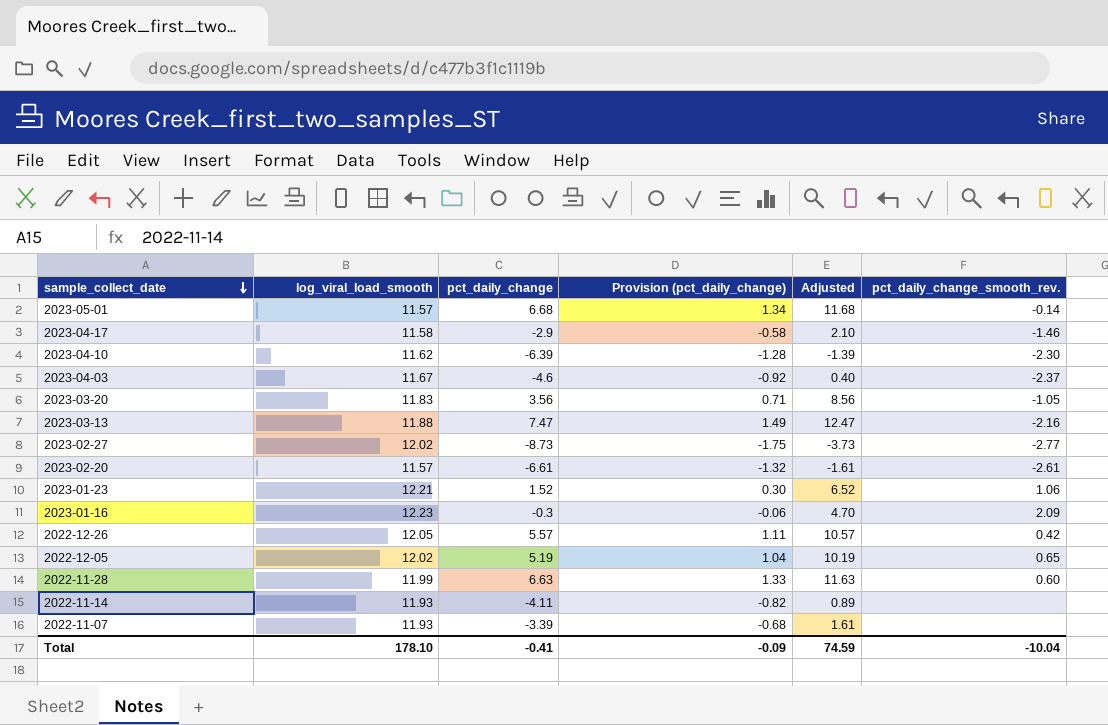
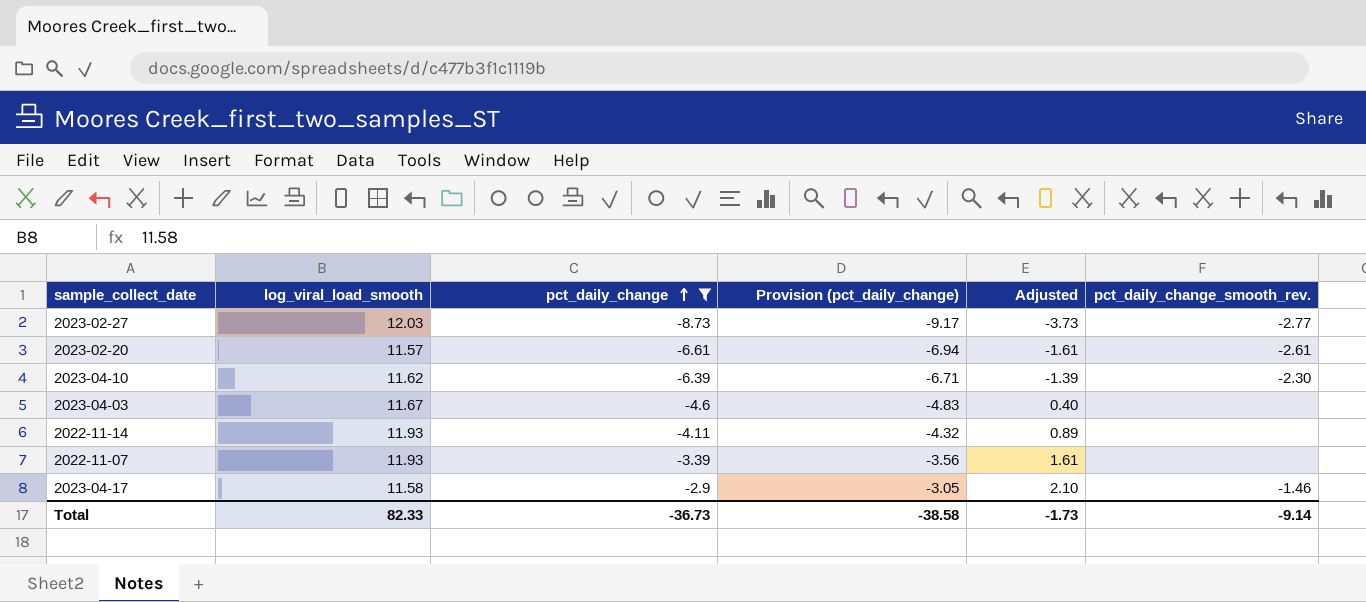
filter: none -> pct_daily_change <= -2.9
row order: sample_collect_date descending -> pct_daily_change ascending
column Provision (pct_daily_change) | formula: [pct_daily_change] * 0.2 -> [pct_daily_change] * 1.05
2023-02-27 | log_viral_load_smooth: 12.02 -> 12.03
2023-04-03 | pct_daily_change_smooth_rev.: -2.37 -> none
Total | log_viral_load_smooth: 178.10 -> 82.33
Total | pct_daily_change: -0.41 -> -36.73
Total | Provision (pct_daily_change): -0.09 -> -38.58
Total | Adjusted: 74.59 -> -1.73
Total | pct_daily_change_smooth_rev.: -10.04 -> -9.14

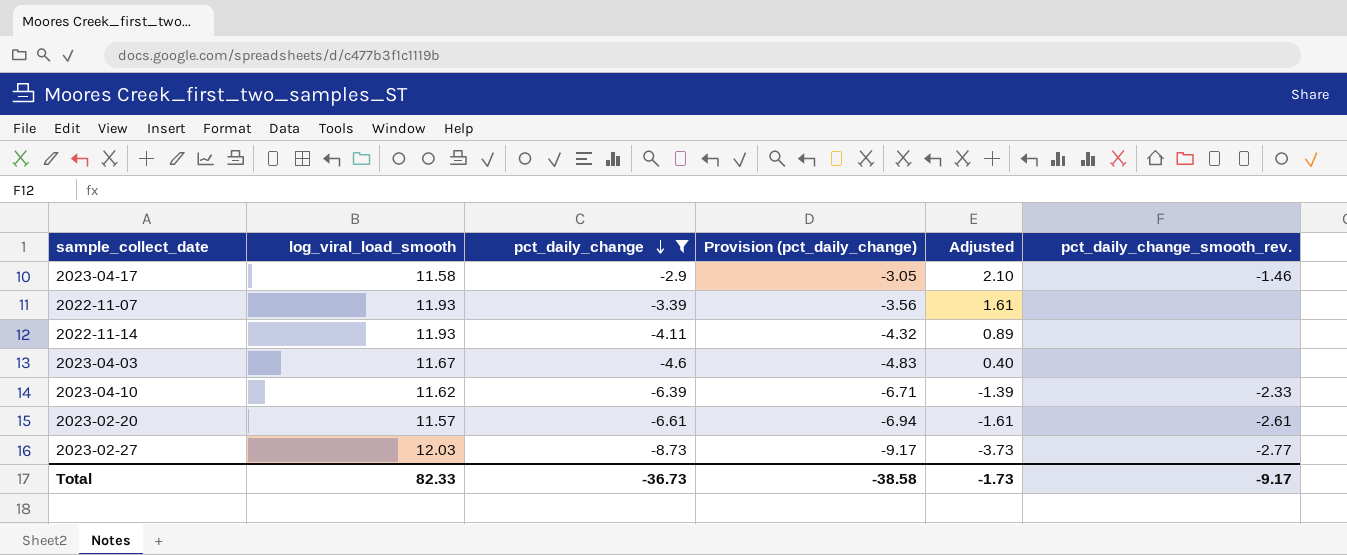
row order: pct_daily_change ascending -> pct_daily_change descending
2023-04-10 | pct_daily_change_smooth_rev.: -2.30 -> -2.33
Total | pct_daily_change_smooth_rev.: -9.14 -> -9.17

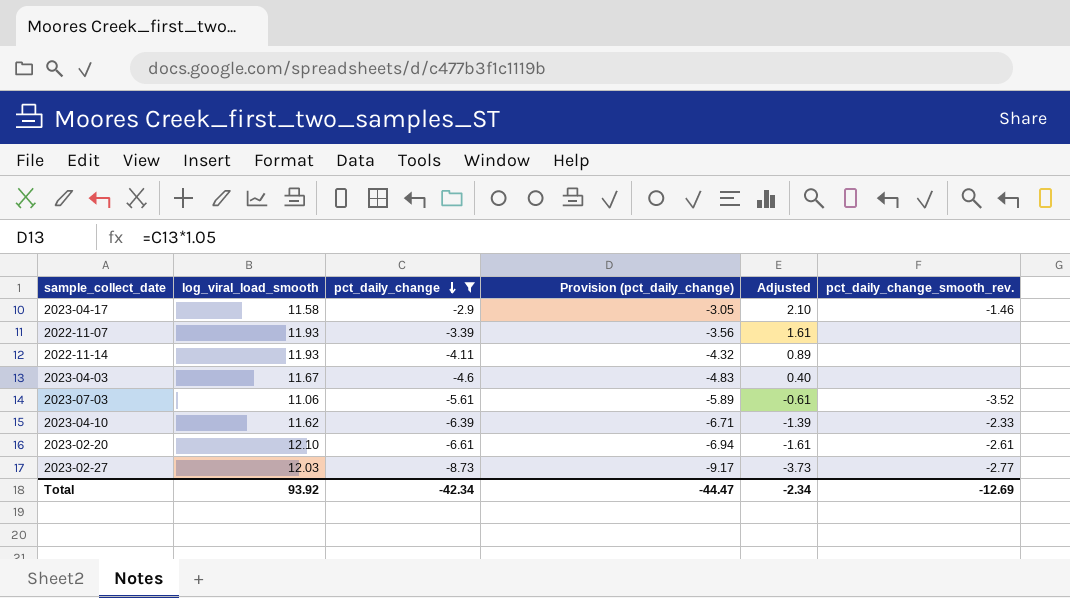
row 2023-07-03: none -> 11.06 | -5.61 | -5.89 | -0.61 | -3.52
2023-02-20 | log_viral_load_smooth: 11.57 -> 12.10
Total | log_viral_load_smooth: 82.33 -> 93.92
Total | pct_daily_change: -36.73 -> -42.34
Total | Provision (pct_daily_change): -38.58 -> -44.47
Total | Adjusted: -1.73 -> -2.34
Total | pct_daily_change_smooth_rev.: -9.17 -> -12.69

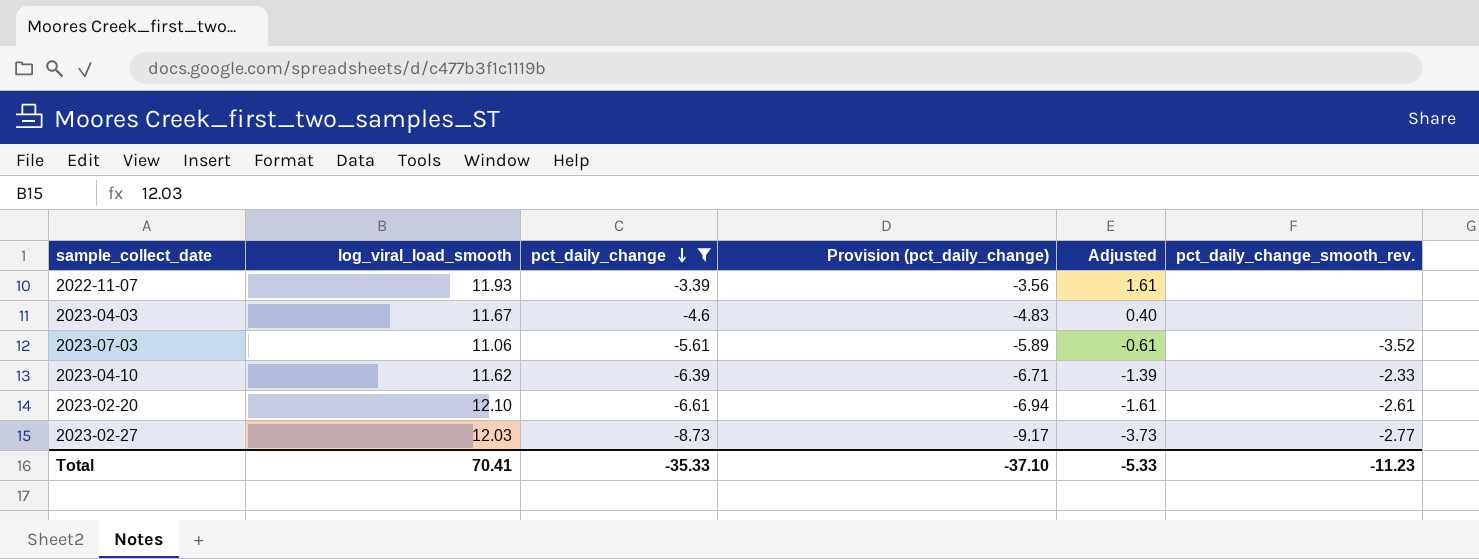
row 2023-04-17: 11.58 | -2.9 | -3.05 | 2.10 | -1.46 -> none
row 2022-11-14: 11.93 | -4.11 | -4.32 | 0.89 | none -> none
Total | log_viral_load_smooth: 93.92 -> 70.41
Total | pct_daily_change: -42.34 -> -35.33
Total | Provision (pct_daily_change): -44.47 -> -37.10
Total | Adjusted: -2.34 -> -5.33
Total | pct_daily_change_smooth_rev.: -12.69 -> -11.23

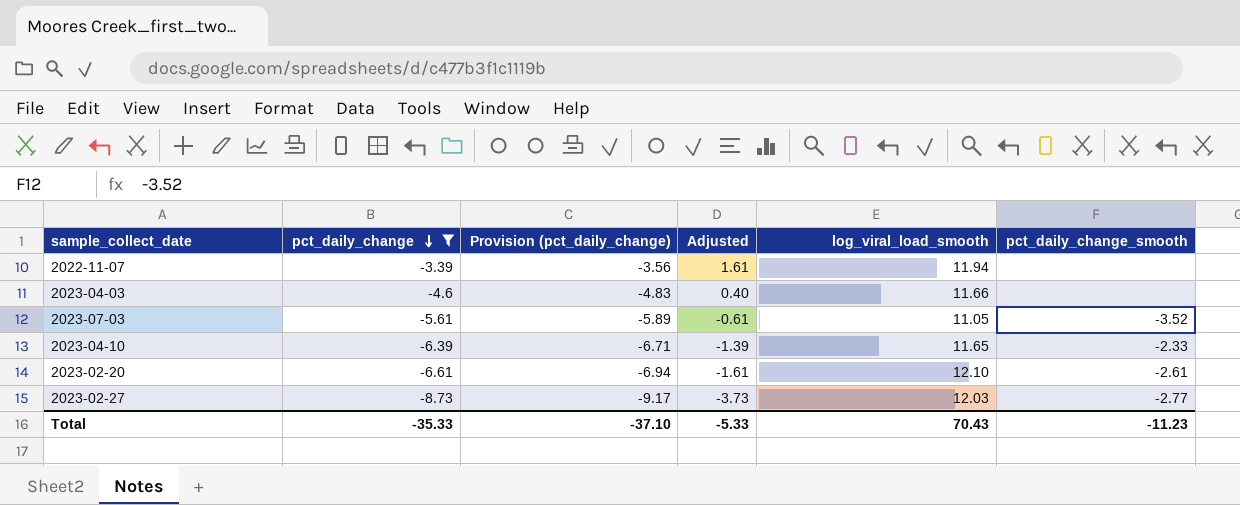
column log_viral_load_smooth | position: 2 -> 5
column name: pct_daily_change_smooth_rev. -> pct_daily_change_smooth
2022-11-07 | log_viral_load_smooth: 11.93 -> 11.94
2023-04-03 | log_viral_load_smooth: 11.67 -> 11.66
2023-07-03 | log_viral_load_smooth: 11.06 -> 11.05
2023-04-10 | log_viral_load_smooth: 11.62 -> 11.65
Total | log_viral_load_smooth: 70.41 -> 70.43

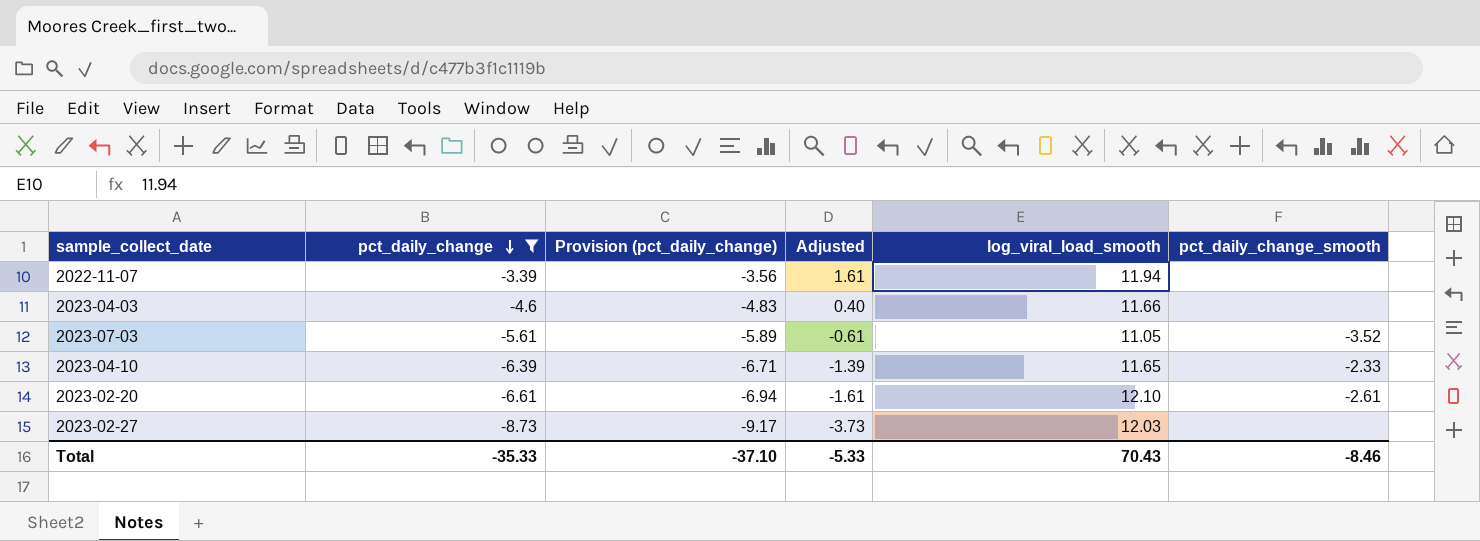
2023-02-27 | pct_daily_change_smooth: -2.77 -> none
Total | pct_daily_change_smooth: -11.23 -> -8.46

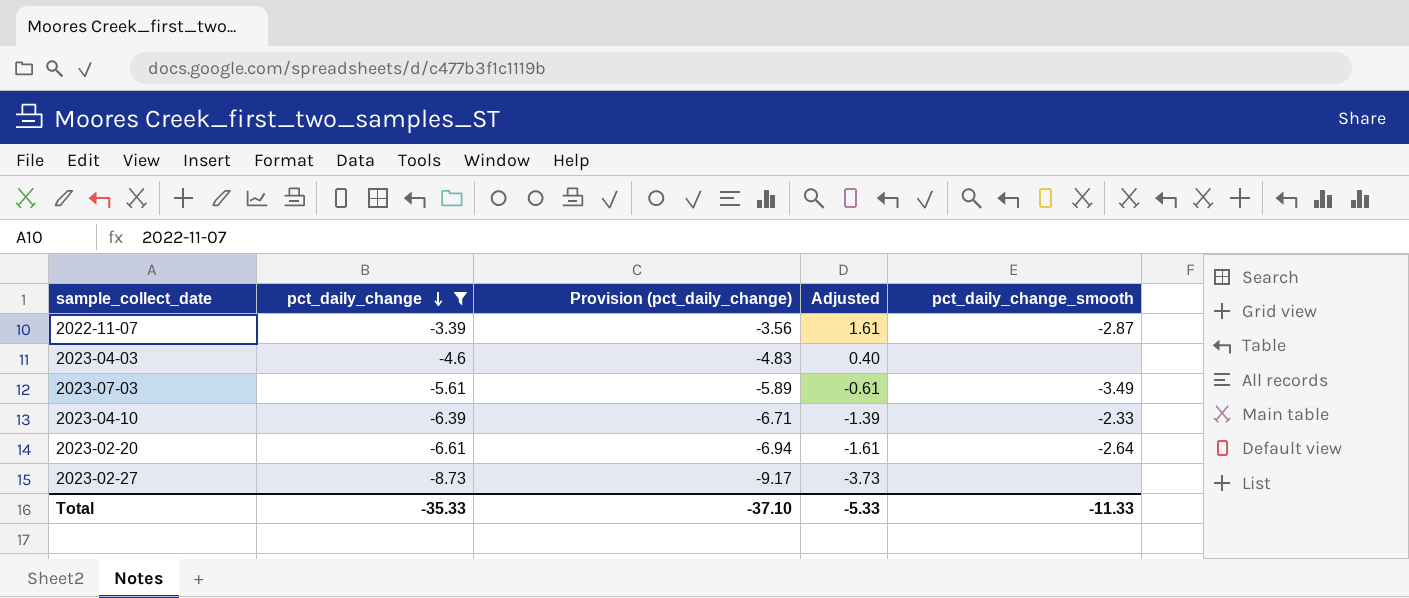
column log_viral_load_smooth | position: 5 -> none
2022-11-07 | pct_daily_change_smooth: none -> -2.87
2023-07-03 | pct_daily_change_smooth: -3.52 -> -3.49
2023-02-20 | pct_daily_change_smooth: -2.61 -> -2.64
Total | pct_daily_change_smooth: -8.46 -> -11.33

